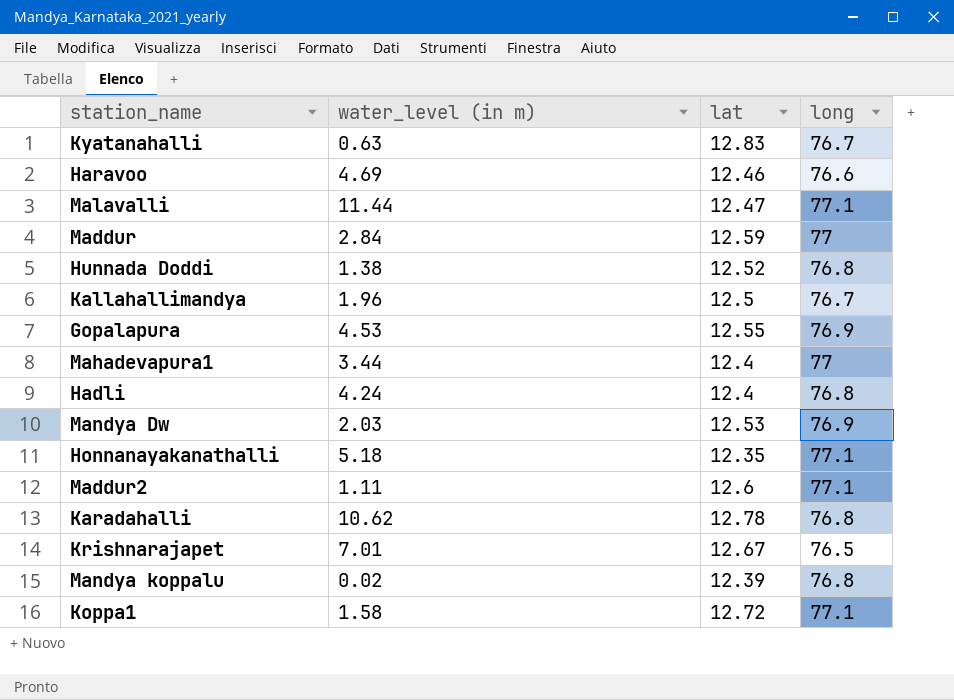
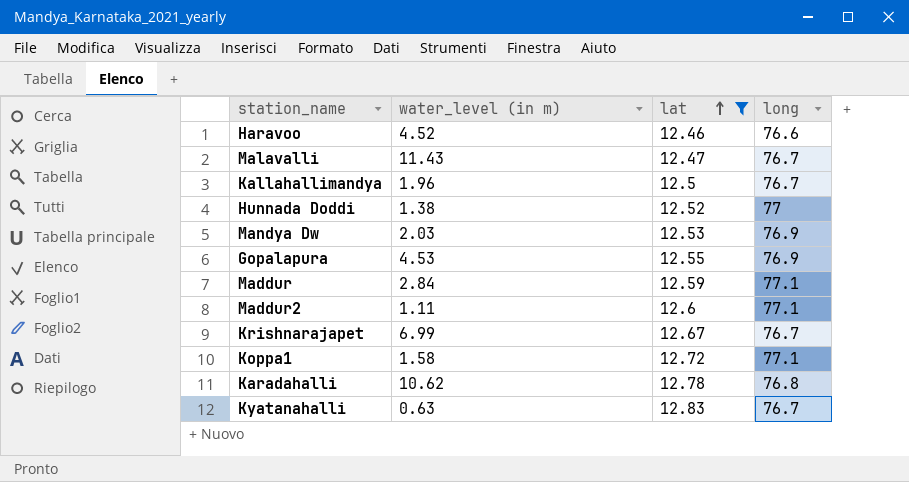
filter: none -> lat >= 12.46
row order: none -> lat ascending
Haravoo | water_level (in m): 4.69 -> 4.52
Malavalli | water_level (in m): 11.44 -> 11.43
Malavalli | long: 77.1 -> 76.7
Hunnada Doddi | long: 76.8 -> 77
Maddur | long: 77 -> 77.1
Krishnarajapet | water_level (in m): 7.01 -> 6.99
Krishnarajapet | long: 76.5 -> 76.7

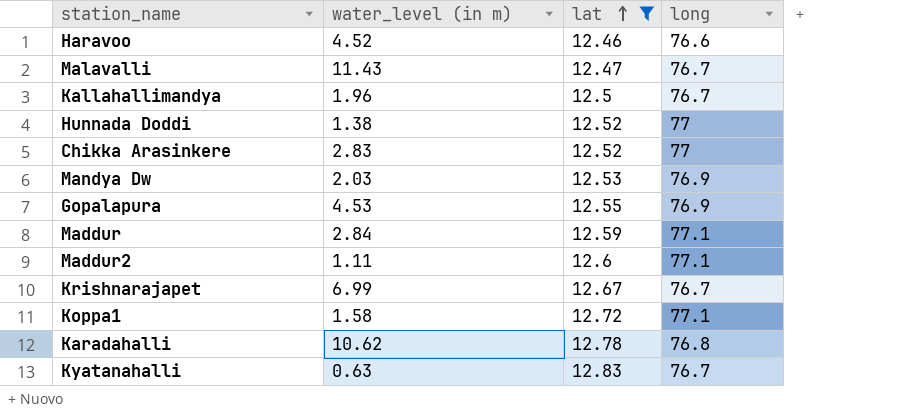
row Chikka Arasinkere: none -> 2.83 | 12.52 | 77

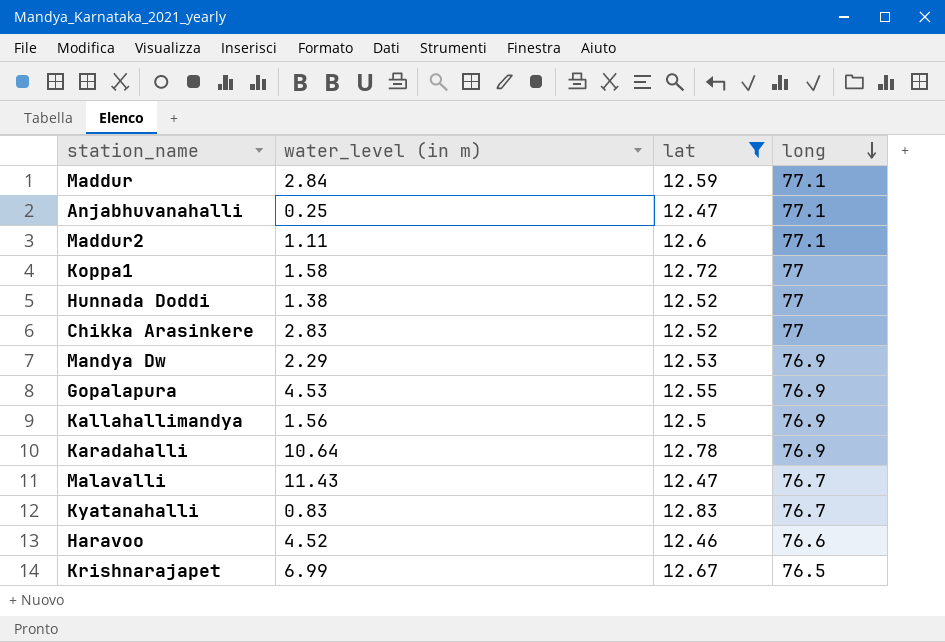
row order: lat ascending -> long descending
row Anjabhuvanahalli: none -> 0.25 | 12.47 | 77.1
Koppa1 | long: 77.1 -> 77
Mandya Dw | water_level (in m): 2.03 -> 2.29
Kallahallimandya | water_level (in m): 1.96 -> 1.56
Kallahallimandya | long: 76.7 -> 76.9
Karadahalli | water_level (in m): 10.62 -> 10.64
Karadahalli | long: 76.8 -> 76.9
Kyatanahalli | water_level (in m): 0.63 -> 0.83
Krishnarajapet | long: 76.7 -> 76.5

